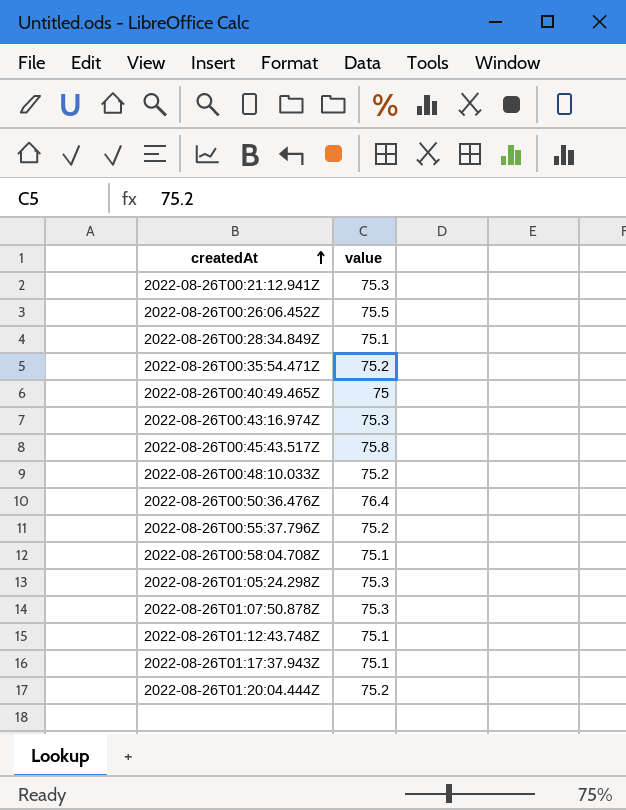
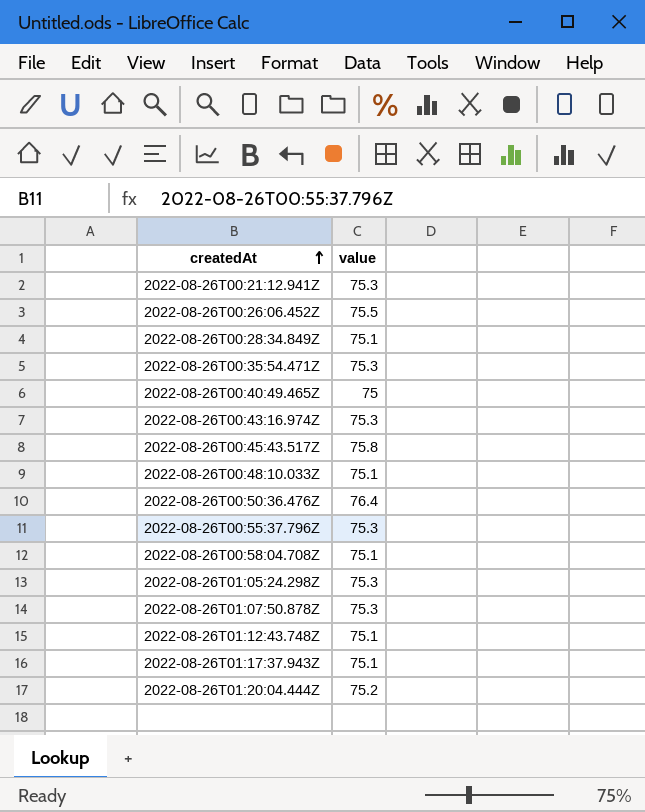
2022-08-26T00:35:54.471Z | value: 75.2 -> 75.3
2022-08-26T00:48:10.033Z | value: 75.2 -> 75.1
2022-08-26T00:55:37.796Z | value: 75.2 -> 75.3

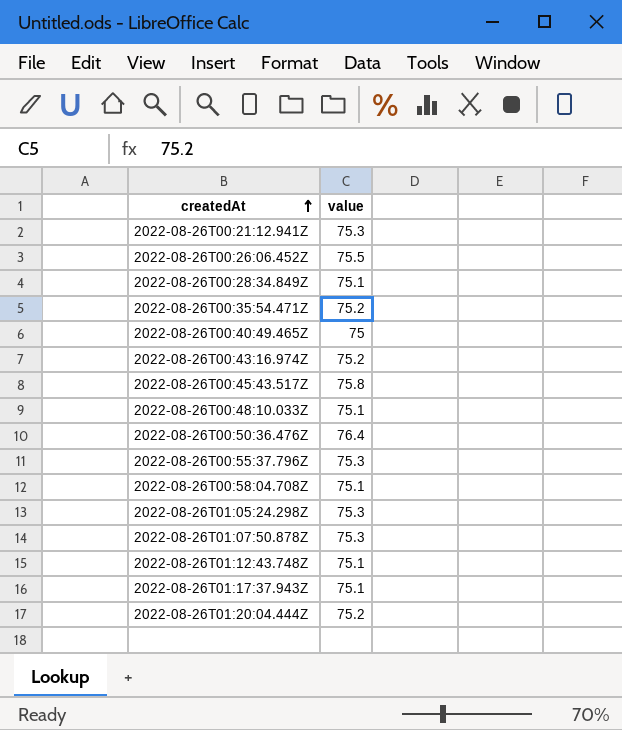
2022-08-26T00:35:54.471Z | value: 75.3 -> 75.2
2022-08-26T00:43:16.974Z | value: 75.3 -> 75.2

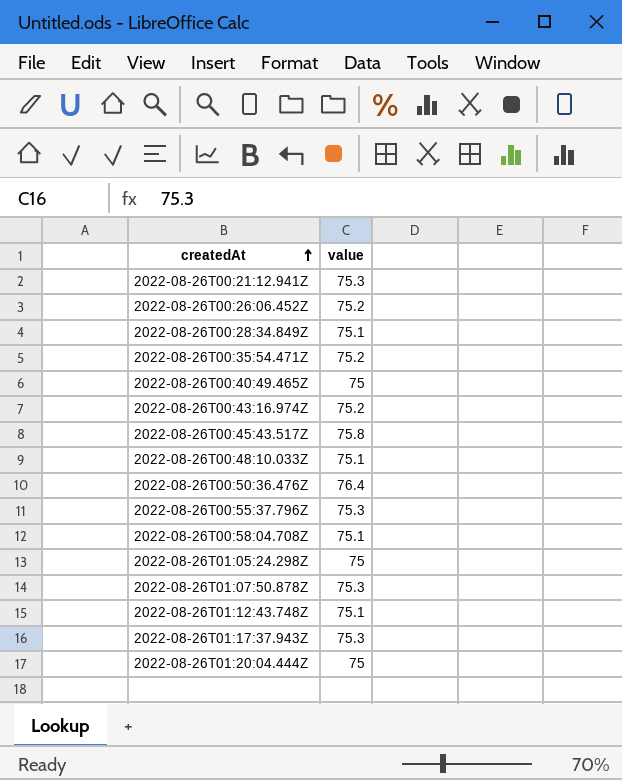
2022-08-26T00:26:06.452Z | value: 75.5 -> 75.2
2022-08-26T01:05:24.298Z | value: 75.3 -> 75
2022-08-26T01:17:37.943Z | value: 75.1 -> 75.3
2022-08-26T01:20:04.444Z | value: 75.2 -> 75

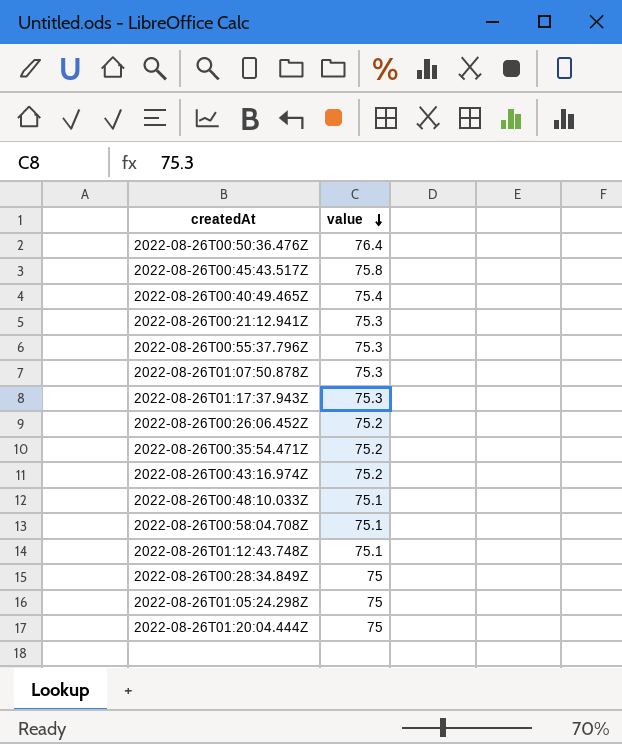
row order: createdAt ascending -> value descending
2022-08-26T00:40:49.465Z | value: 75 -> 75.4
2022-08-26T00:28:34.849Z | value: 75.1 -> 75

